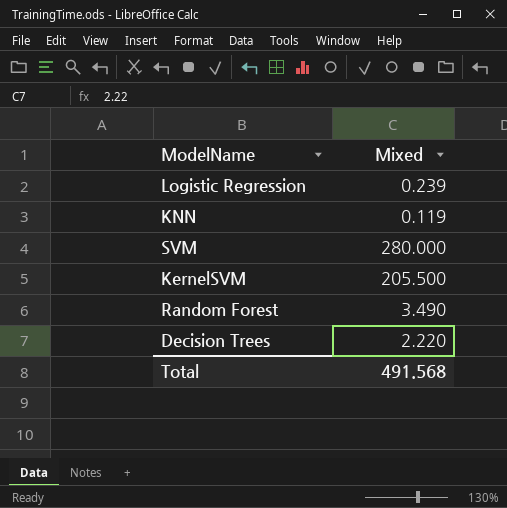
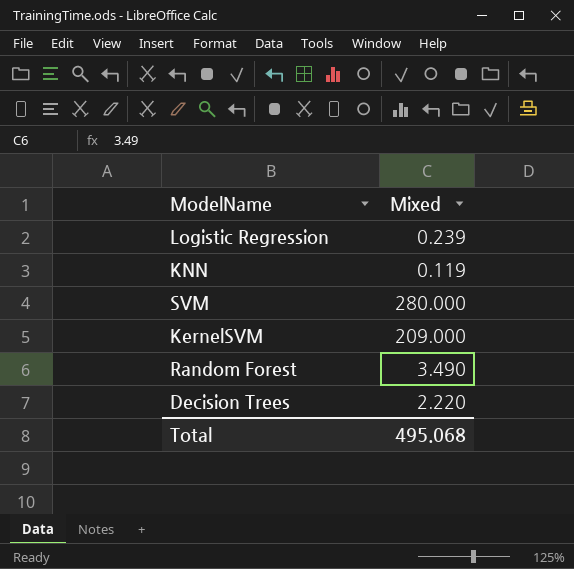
KernelSVM | Mixed: 205.500 -> 209.000
Total | Mixed: 491.568 -> 495.068

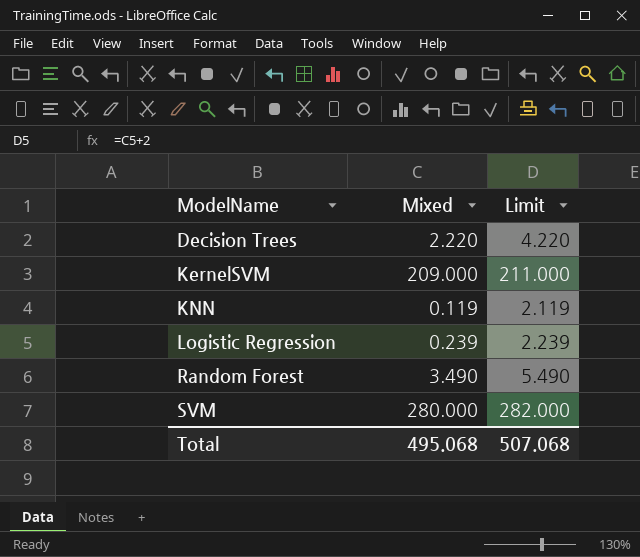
row order: none -> ModelName ascending
column Limit | formula: none -> [Mixed] + 2

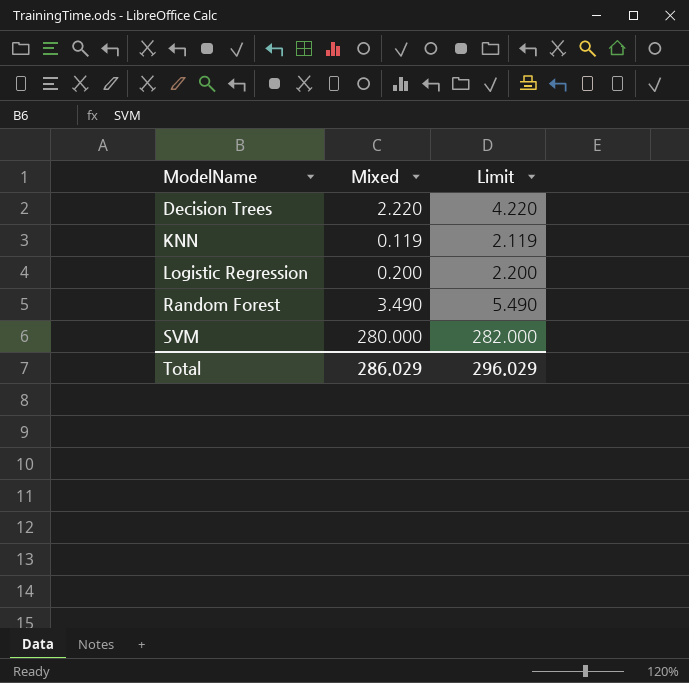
row KernelSVM: 209.000 | 211.000 -> none
Logistic Regression | Mixed: 0.239 -> 0.200
Logistic Regression | Limit: 2.239 -> 2.200
Total | Mixed: 495.068 -> 286.029
Total | Limit: 507.068 -> 296.029

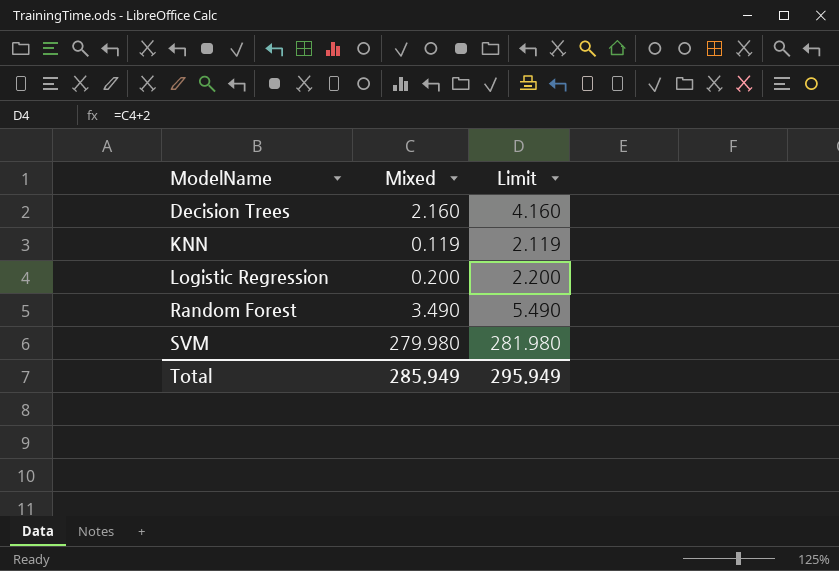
Decision Trees | Mixed: 2.220 -> 2.160
Decision Trees | Limit: 4.220 -> 4.160
SVM | Mixed: 280.000 -> 279.980
SVM | Limit: 282.000 -> 281.980
Total | Mixed: 286.029 -> 285.949
Total | Limit: 296.029 -> 295.949

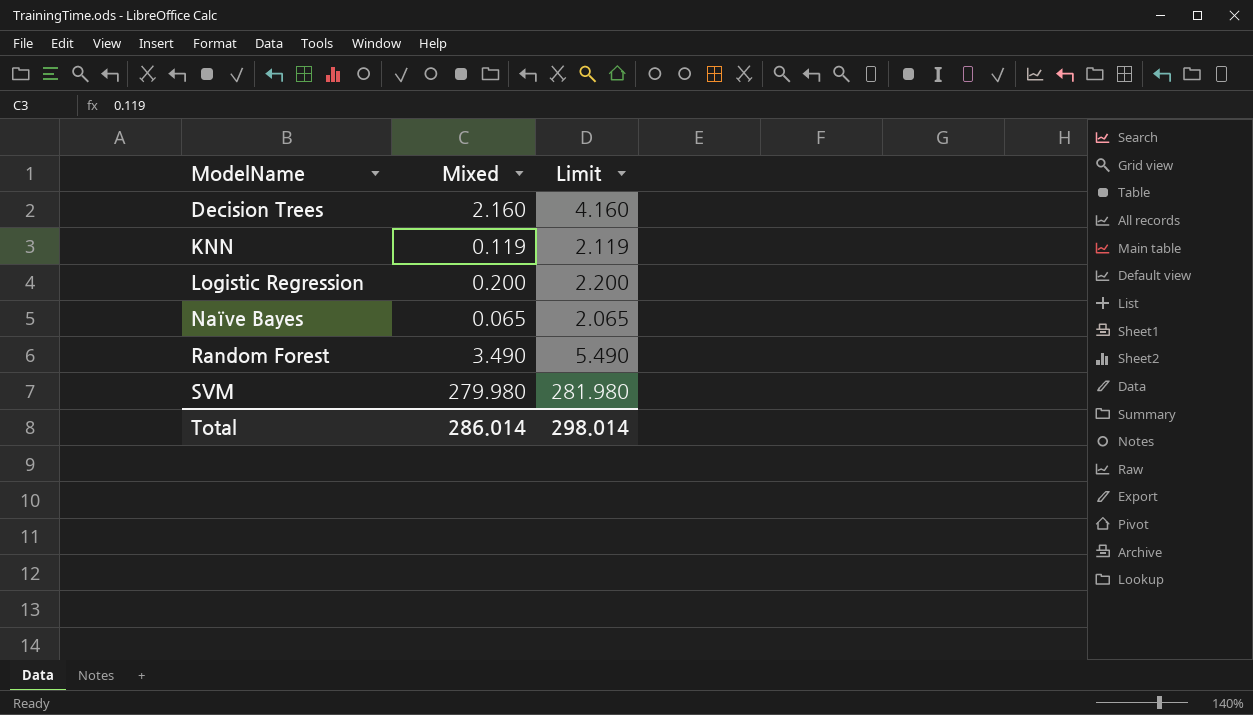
row Naïve Bayes: none -> 0.065 | 2.065
Total | Mixed: 285.949 -> 286.014
Total | Limit: 295.949 -> 298.014

